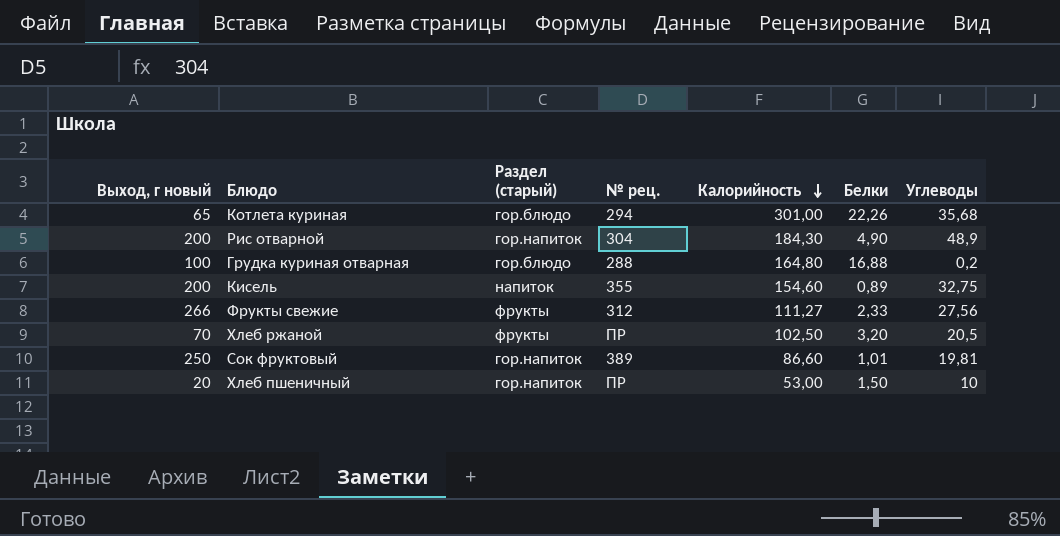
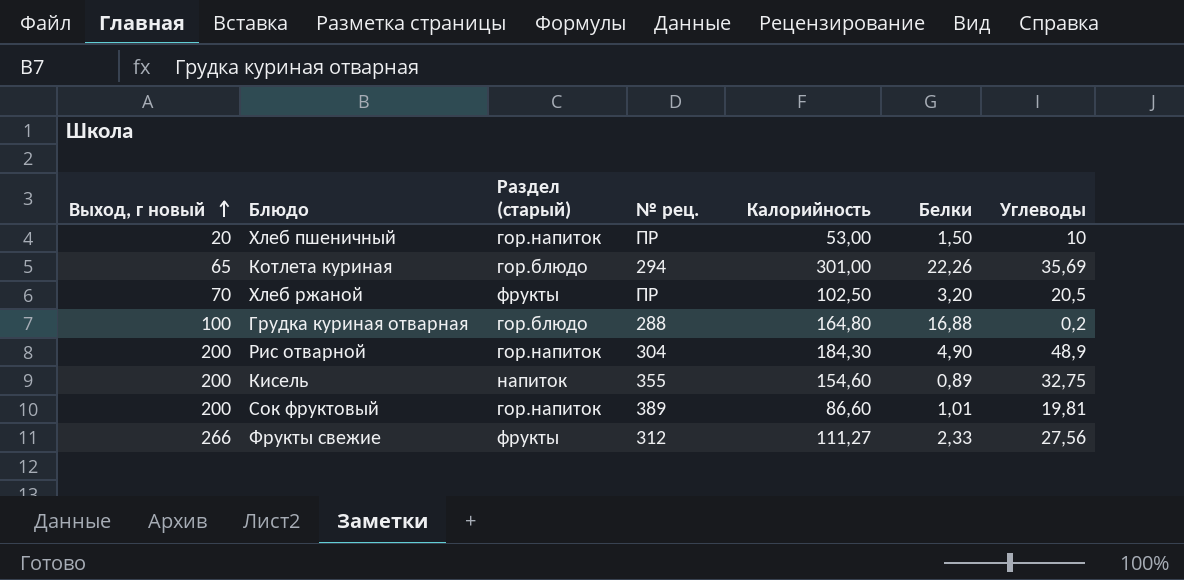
row order: Калорийность descending -> Выход, г новый ascending
Котлета куриная | Углеводы: 35,68 -> 35,69
Сок фруктовый | Выход, г новый: 250 -> 200

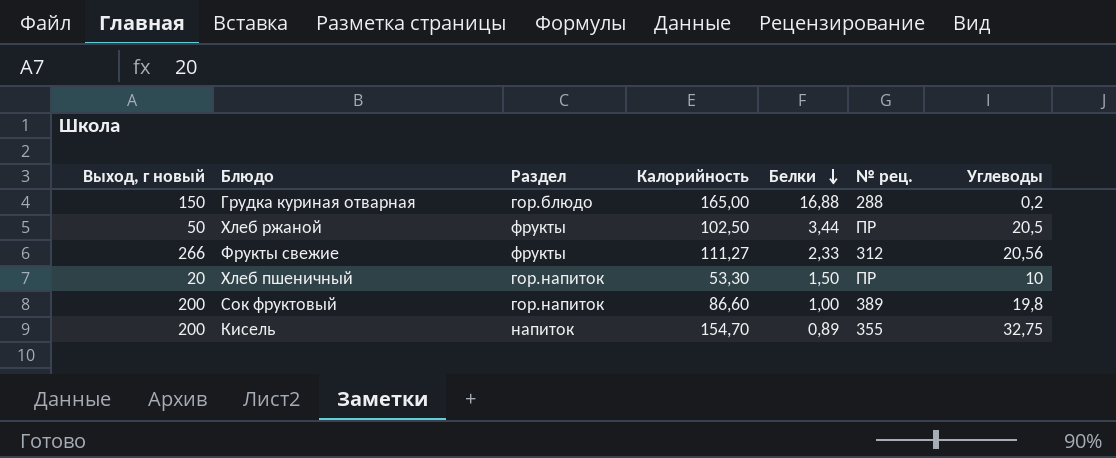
row order: Выход, г новый ascending -> Белки descending
column name: Раздел (старый) -> Раздел
column № рец. | position: 4 -> 6
row Котлета куриная: 65 | гор.блюдо | 294 | 301,00 | 22,26 | 35,69 -> none
row Рис отварной: 200 | гор.напиток | 304 | 184,30 | 4,90 | 48,9 -> none
Грудка куриная отварная | Выход, г новый: 100 -> 150
Грудка куриная отварная | Калорийность: 164,80 -> 165,00
Хлеб ржаной | Выход, г новый: 70 -> 50
Хлеб ржаной | Белки: 3,20 -> 3,44
Фрукты свежие | Углеводы: 27,56 -> 20,56
Хлеб пшеничный | Калорийность: 53,00 -> 53,30
Сок фруктовый | Белки: 1,01 -> 1,00
Сок фруктовый | Углеводы: 19,81 -> 19,8
Кисель | Калорийность: 154,60 -> 154,70

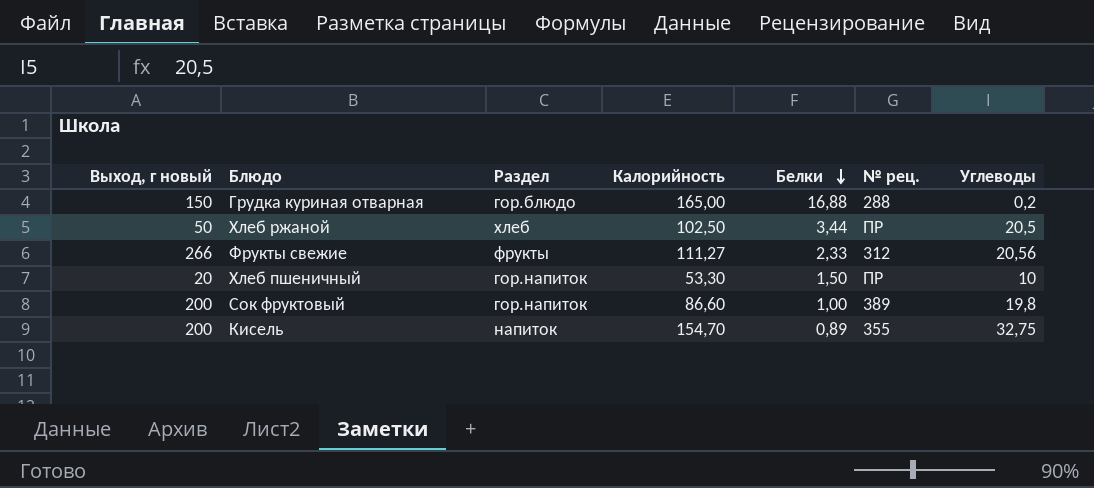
Хлеб ржаной | Раздел: фрукты -> хлеб

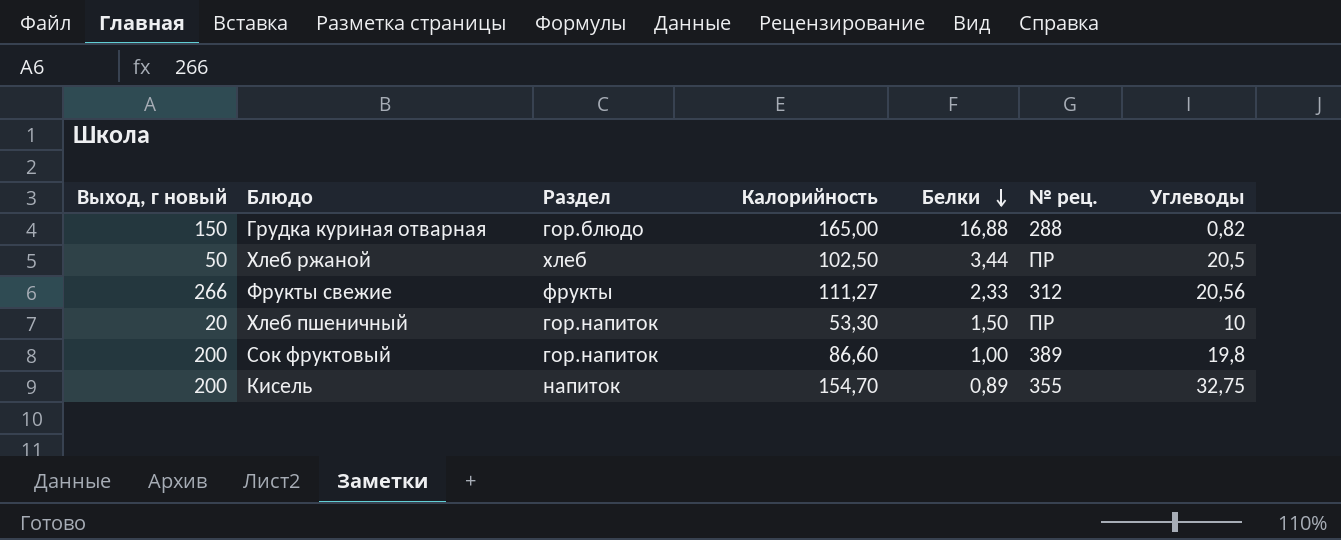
Грудка куриная отварная | Углеводы: 0,2 -> 0,82

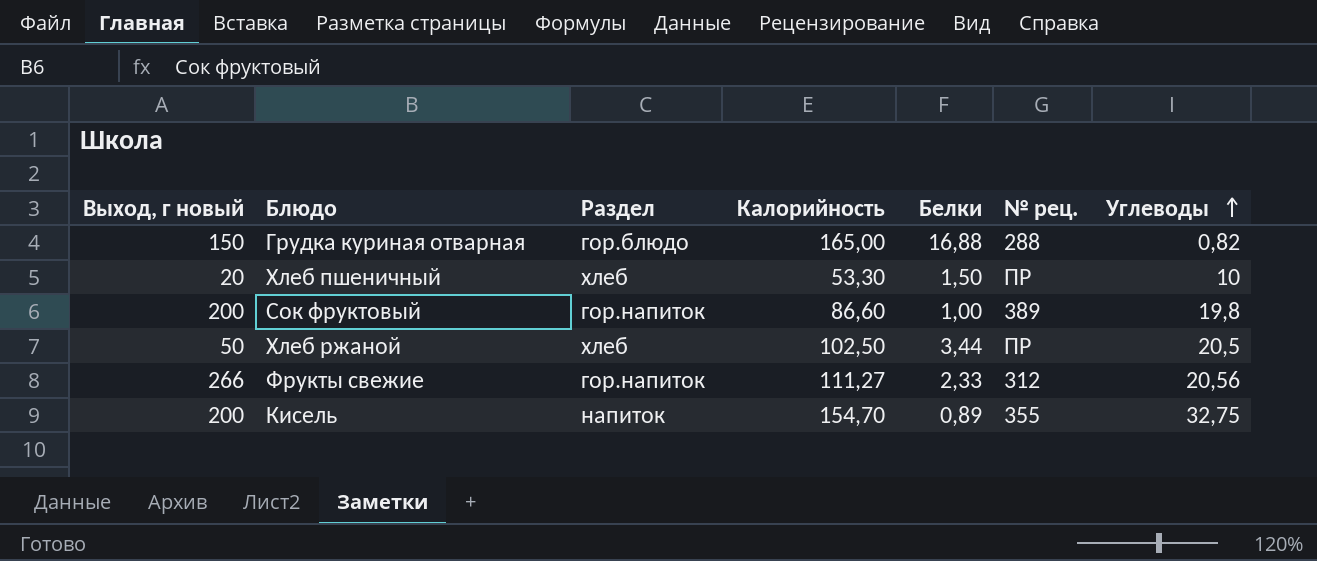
row order: Белки descending -> Углеводы ascending
Хлеб пшеничный | Раздел: гор.напиток -> хлеб
Фрукты свежие | Раздел: фрукты -> гор.напиток

